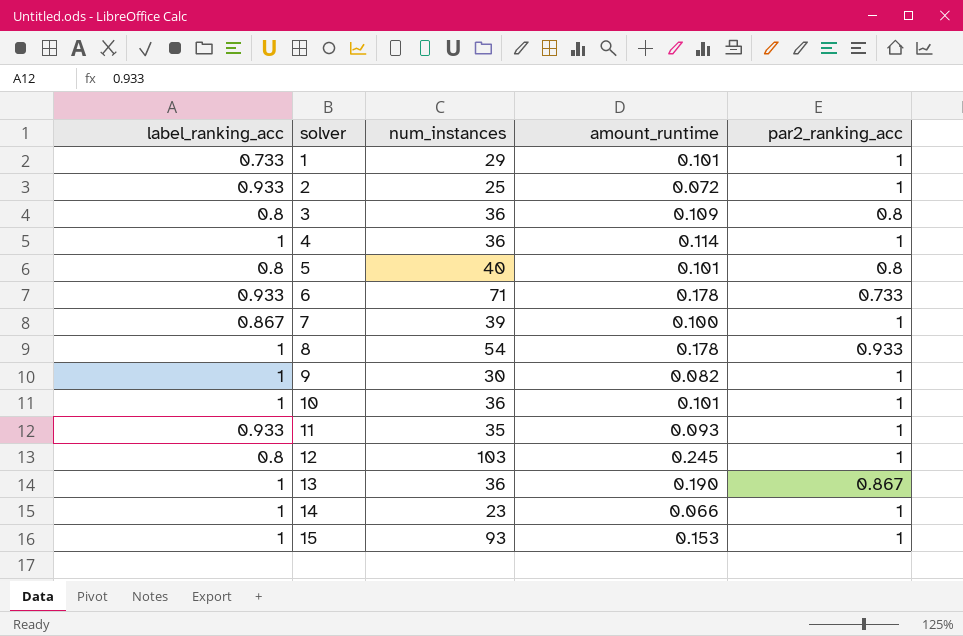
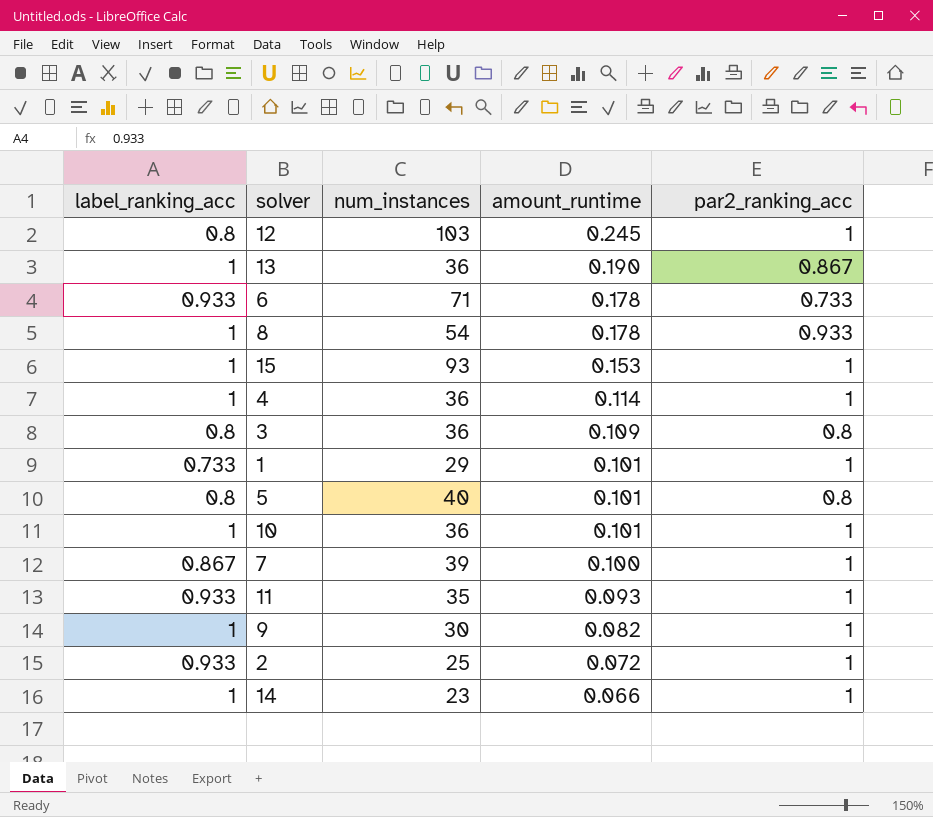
row order: solver ascending -> amount_runtime descending

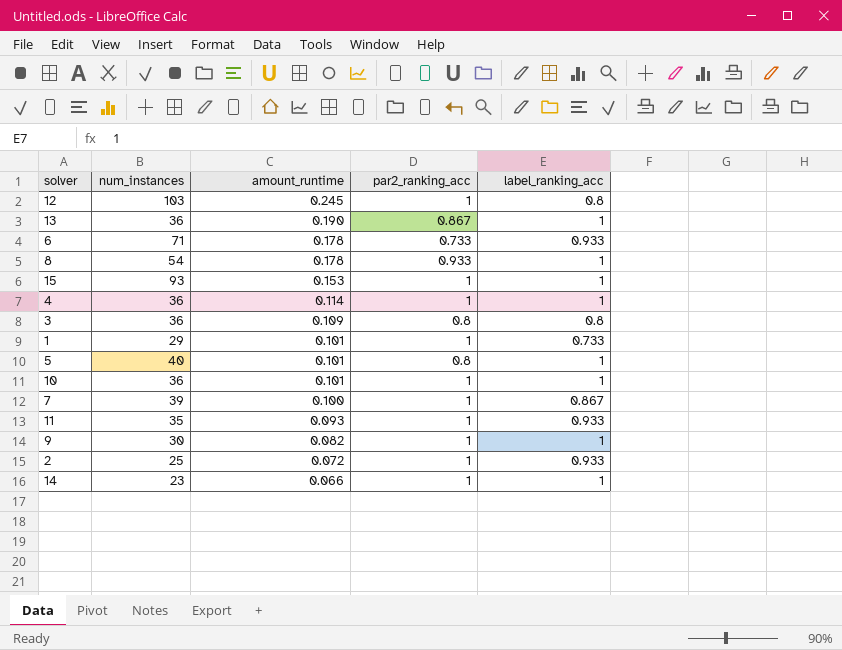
column label_ranking_acc | position: 1 -> 5
5 | label_ranking_acc: 0.8 -> 1

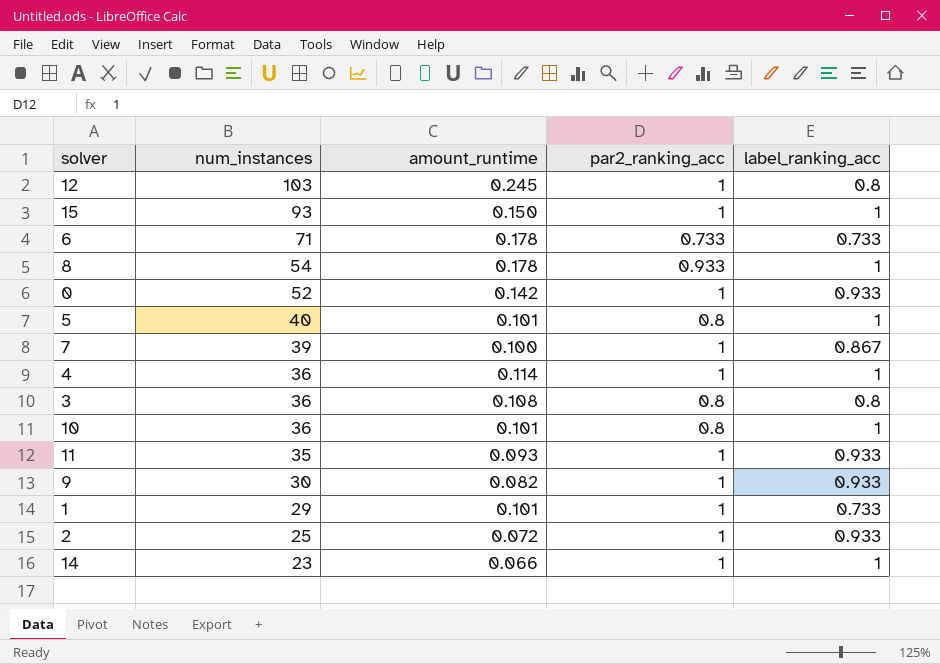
row order: amount_runtime descending -> num_instances descending
row 13: 36 | 0.190 | 0.867 | 1 -> none
15 | amount_runtime: 0.153 -> 0.150
6 | label_ranking_acc: 0.933 -> 0.733
row 0: none -> 52 | 0.142 | 1 | 0.933
3 | amount_runtime: 0.109 -> 0.108
10 | par2_ranking_acc: 1 -> 0.8
9 | label_ranking_acc: 1 -> 0.933

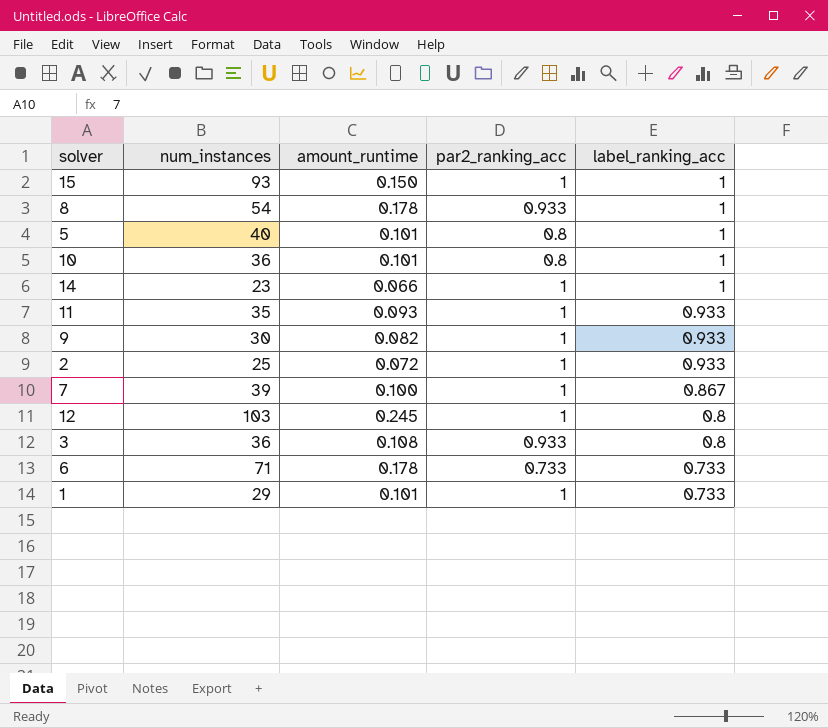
row order: num_instances descending -> label_ranking_acc descending
row 0: 52 | 0.142 | 1 | 0.933 -> none
row 4: 36 | 0.114 | 1 | 1 -> none
3 | par2_ranking_acc: 0.8 -> 0.933

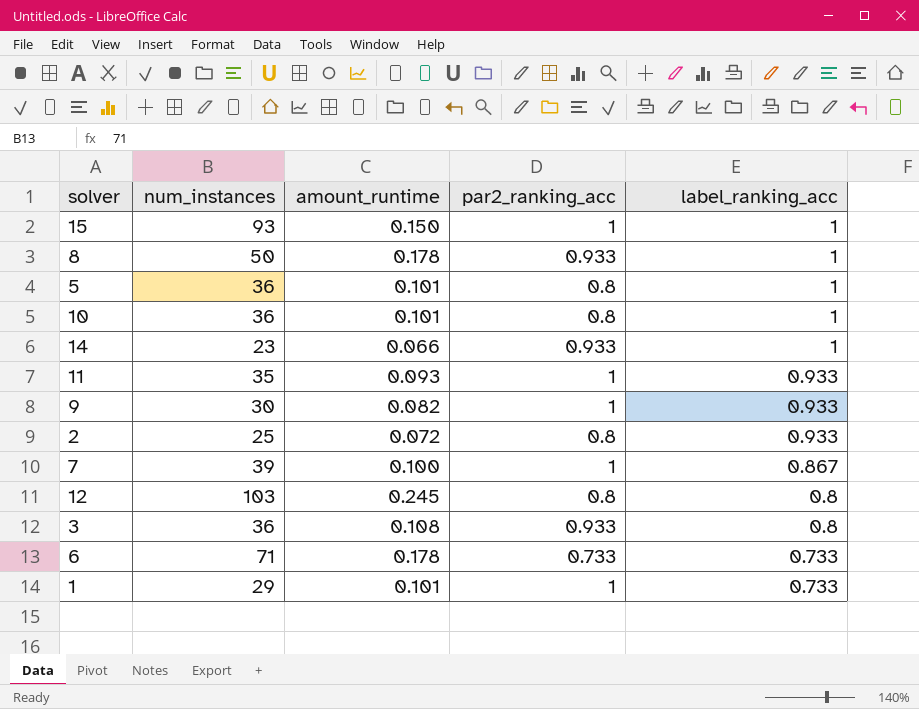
8 | num_instances: 54 -> 50
5 | num_instances: 40 -> 36
14 | par2_ranking_acc: 1 -> 0.933
2 | par2_ranking_acc: 1 -> 0.8
12 | par2_ranking_acc: 1 -> 0.8

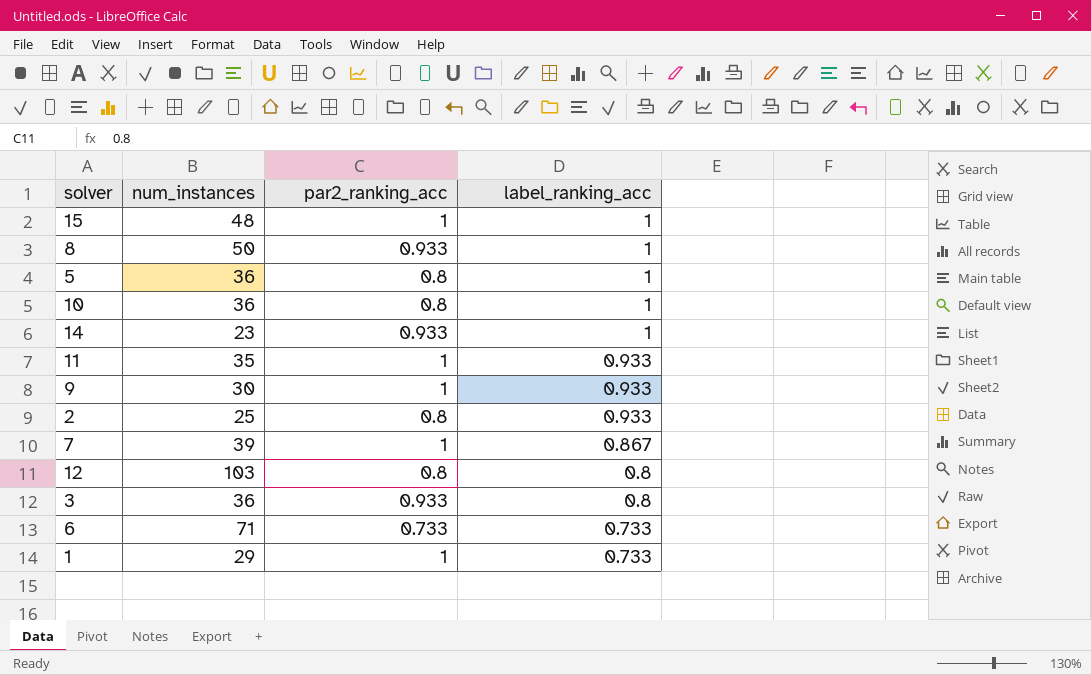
column amount_runtime | position: 3 -> none
15 | num_instances: 93 -> 48

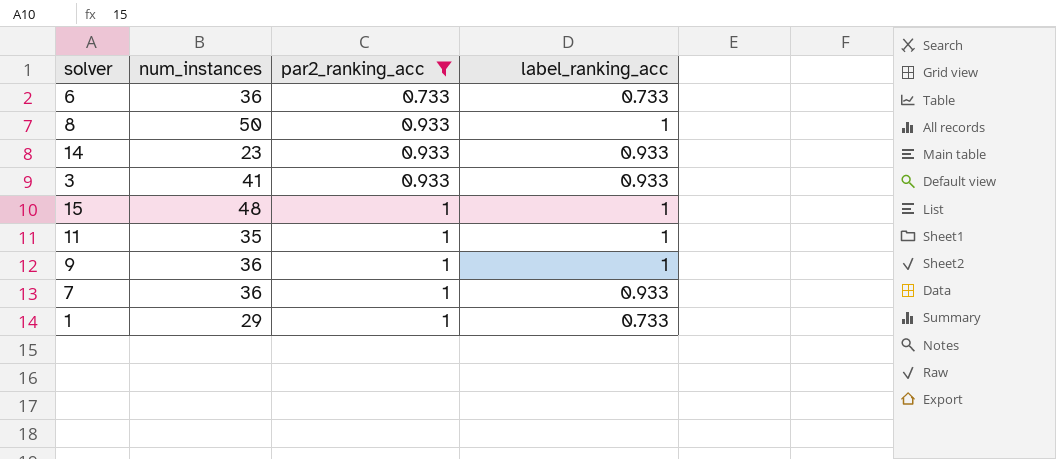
filter: none -> par2_ranking_acc != 0.8
row order: label_ranking_acc descending -> par2_ranking_acc ascending
6 | num_instances: 71 -> 36
14 | label_ranking_acc: 1 -> 0.933
3 | num_instances: 36 -> 41
3 | label_ranking_acc: 0.8 -> 0.933
11 | label_ranking_acc: 0.933 -> 1
9 | num_instances: 30 -> 36
9 | label_ranking_acc: 0.933 -> 1
7 | num_instances: 39 -> 36
7 | label_ranking_acc: 0.867 -> 0.933

